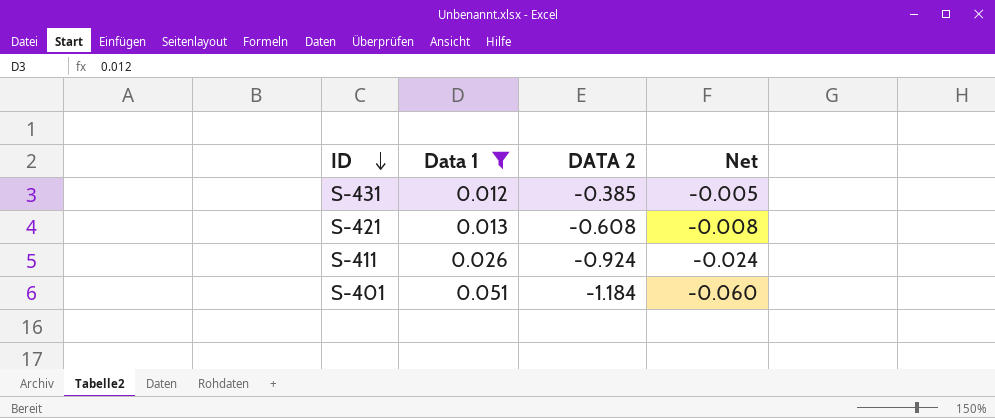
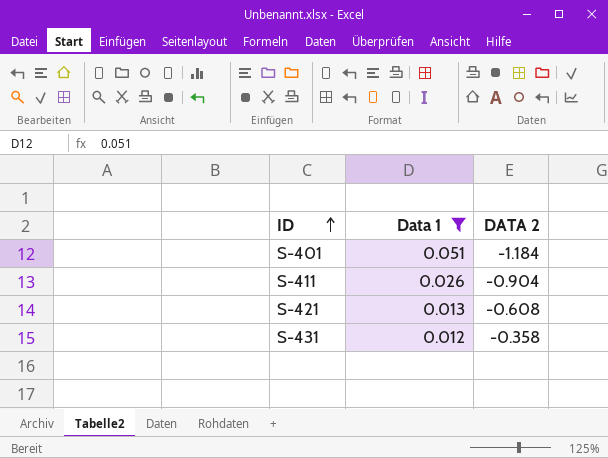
row order: ID descending -> ID ascending
column Net | formula: [Data 1] * [DATA 2] -> none
S-411 | DATA 2: -0.924 -> -0.904
S-431 | DATA 2: -0.385 -> -0.358

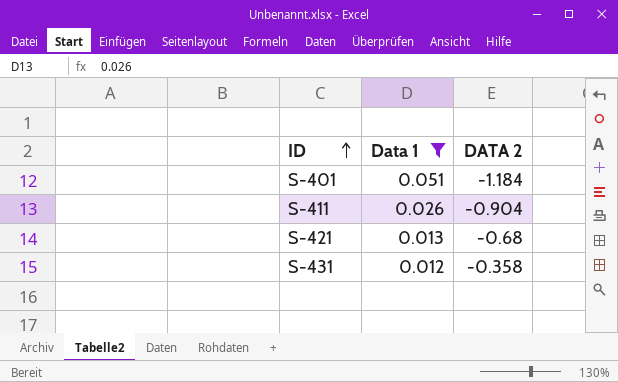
S-421 | DATA 2: -0.608 -> -0.68

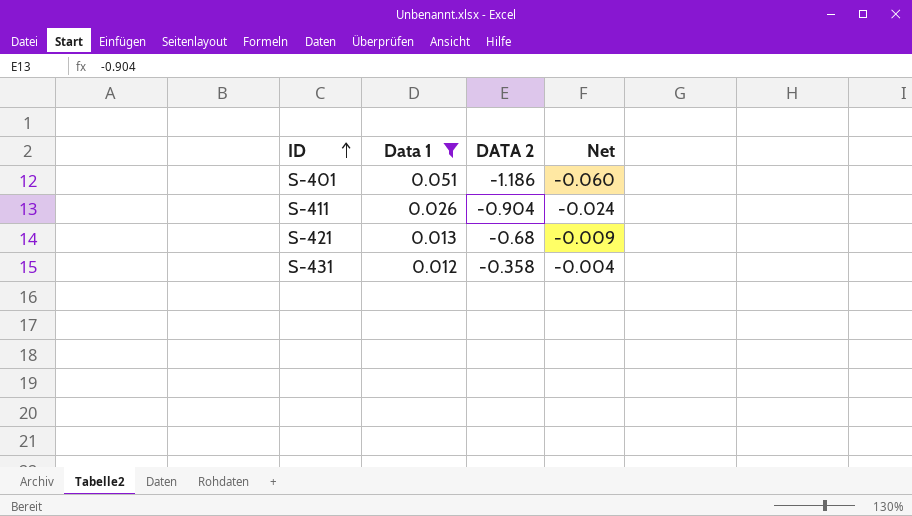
column Net | formula: none -> [Data 1] * [DATA 2]
S-401 | DATA 2: -1.184 -> -1.186

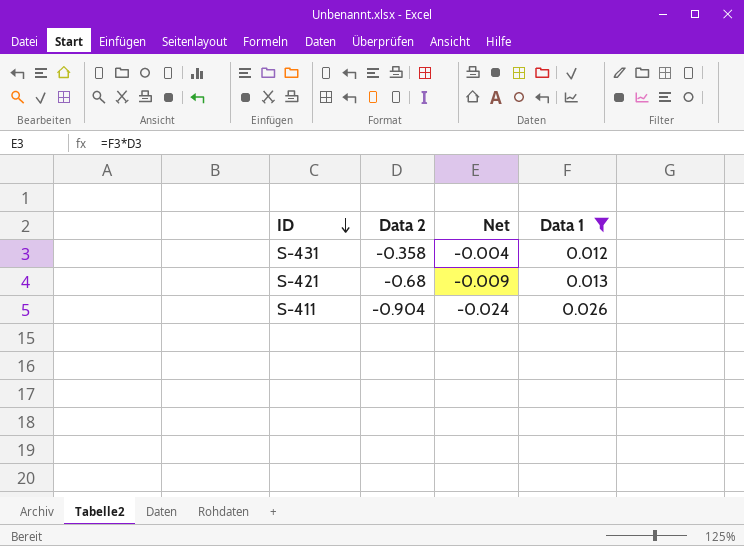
row order: ID ascending -> ID descending
column name: DATA 2 -> Data 2
column Data 1 | position: 2 -> 4
row S-401: 0.051 | -1.186 | -0.060 -> none

